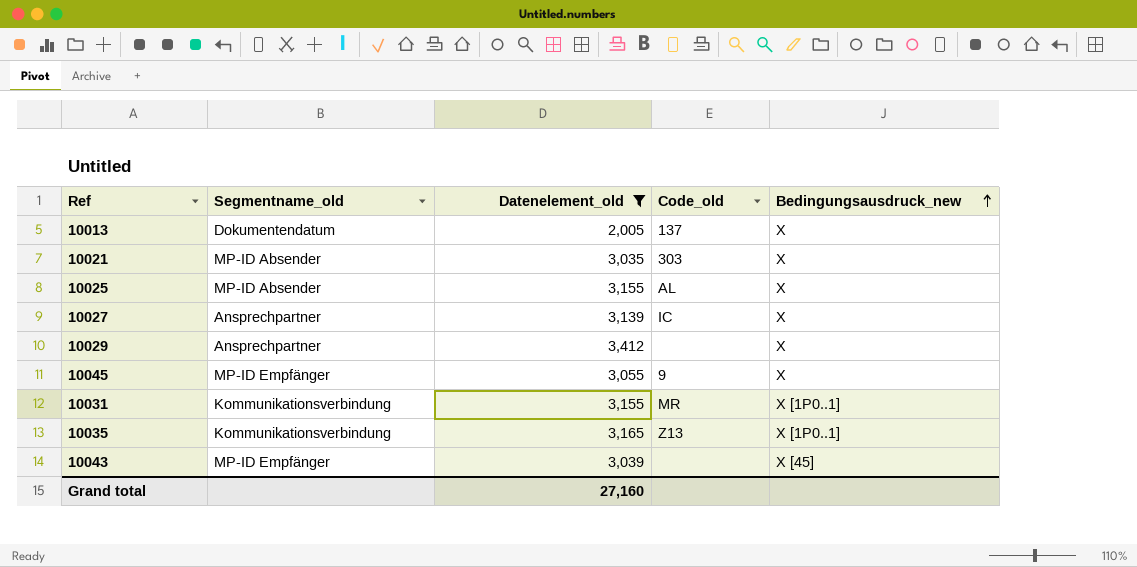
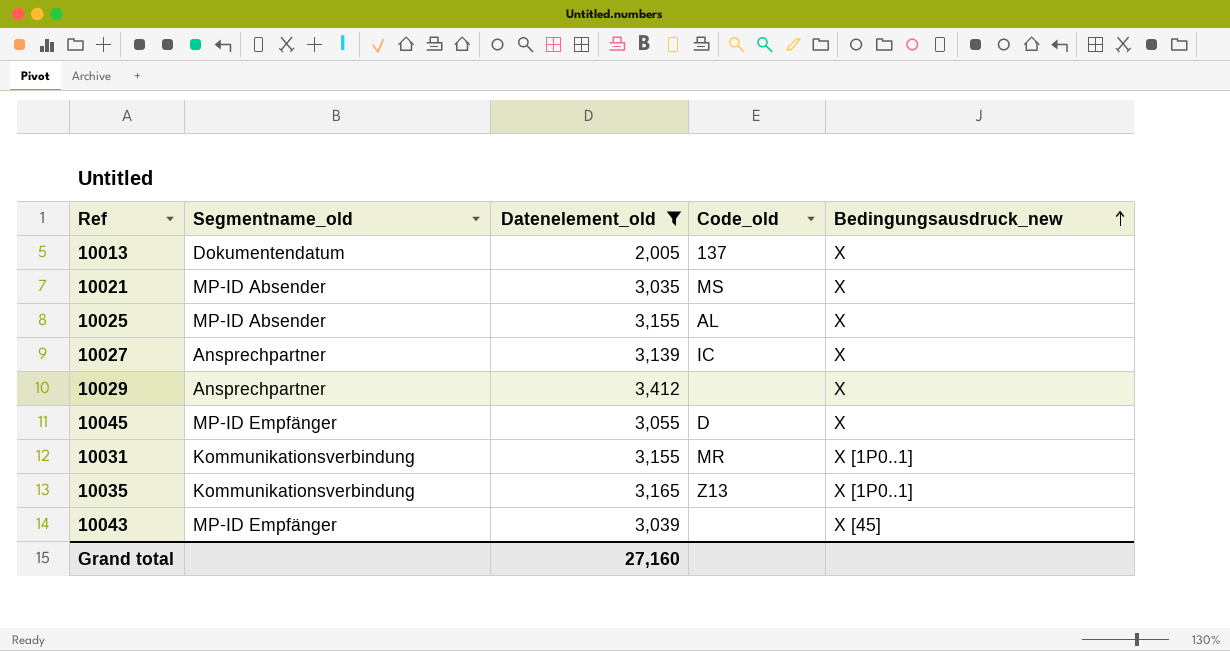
10021 | Code_old: 303 -> MS
10045 | Code_old: 9 -> D

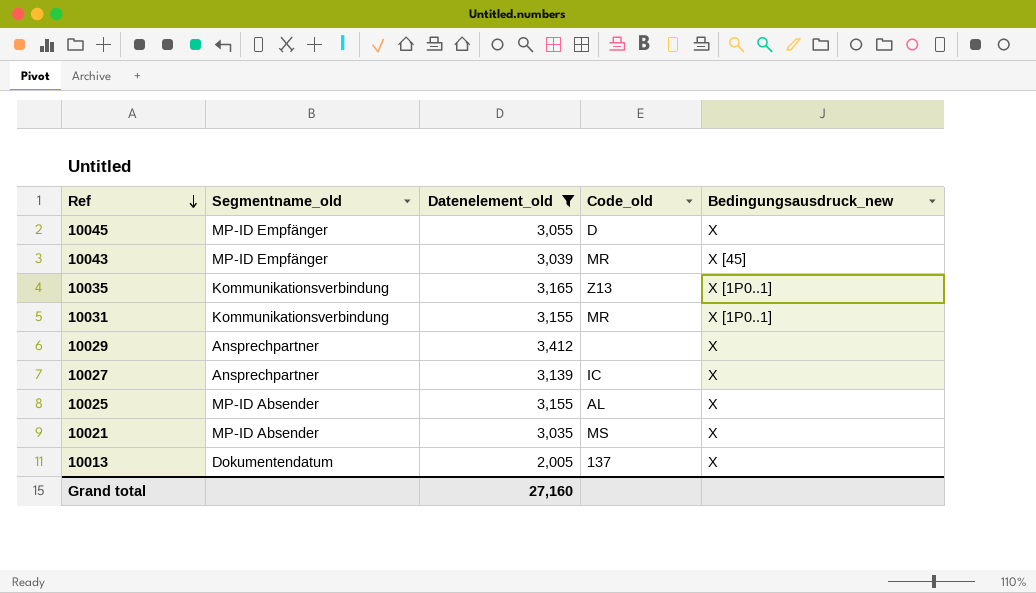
row order: Bedingungsausdruck_new ascending -> Ref descending
10043 | Code_old: none -> MR

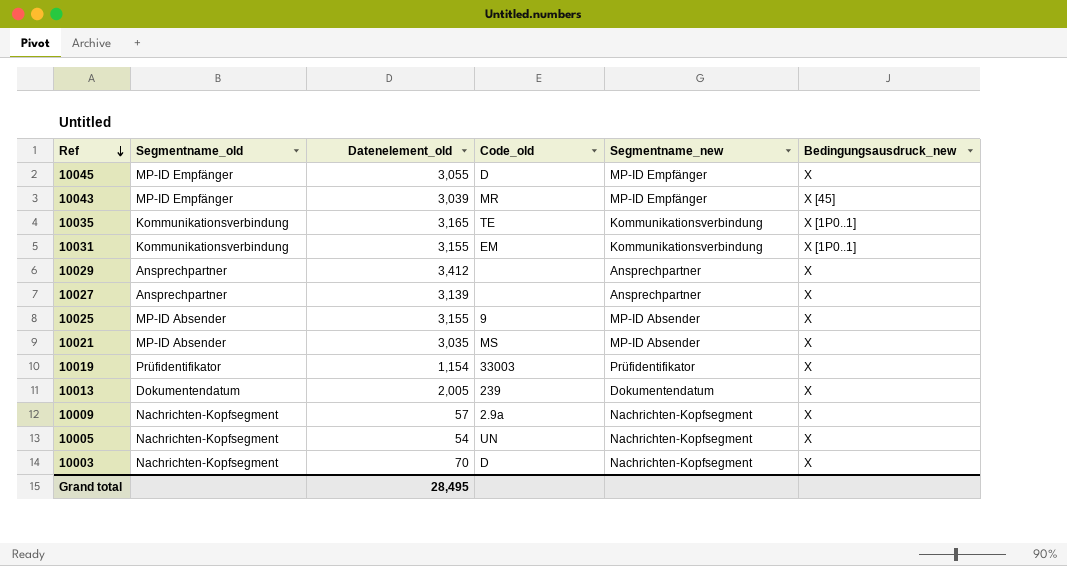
filter: Datenelement_old >= 2,005 -> none
column Segmentname_new | position: none -> 5
10035 | Code_old: Z13 -> TE
10031 | Code_old: MR -> EM
10027 | Code_old: IC -> none
10025 | Code_old: AL -> 9
10013 | Code_old: 137 -> 239
Grand total | Datenelement_old: 27,160 -> 28,495

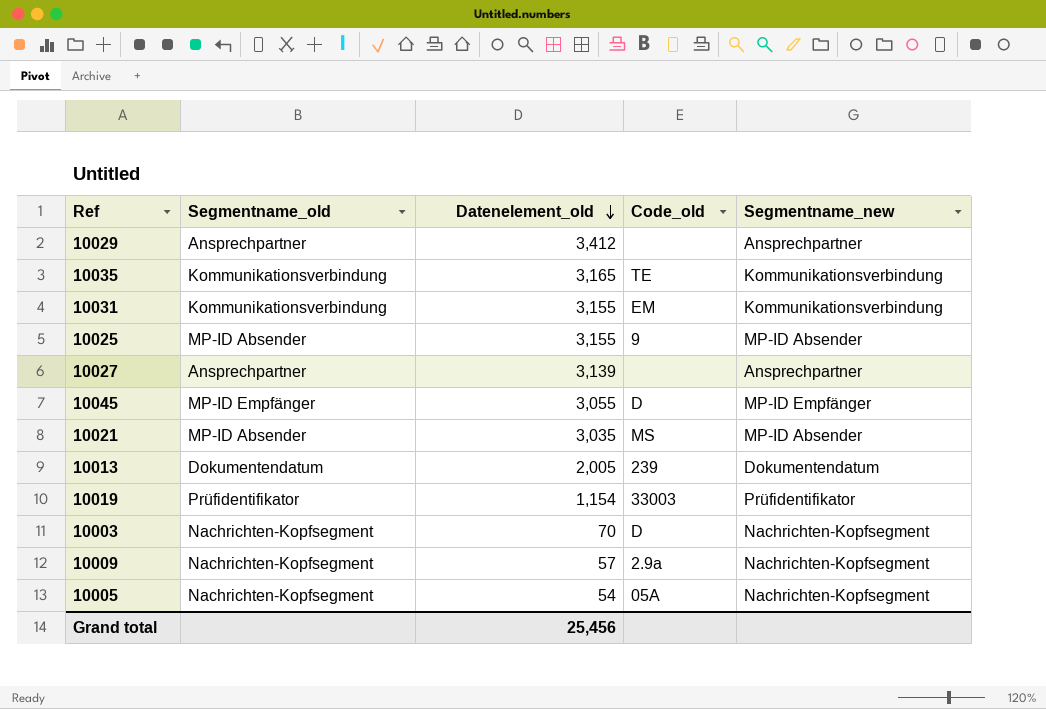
row order: Ref descending -> Datenelement_old descending
column Bedingungsausdruck_new | position: 6 -> none
row 10043: MP-ID Empfänger | 3,039 | MR | MP-ID Empfänger | X [45] -> none
10005 | Code_old: UN -> 05A
Grand total | Datenelement_old: 28,495 -> 25,456

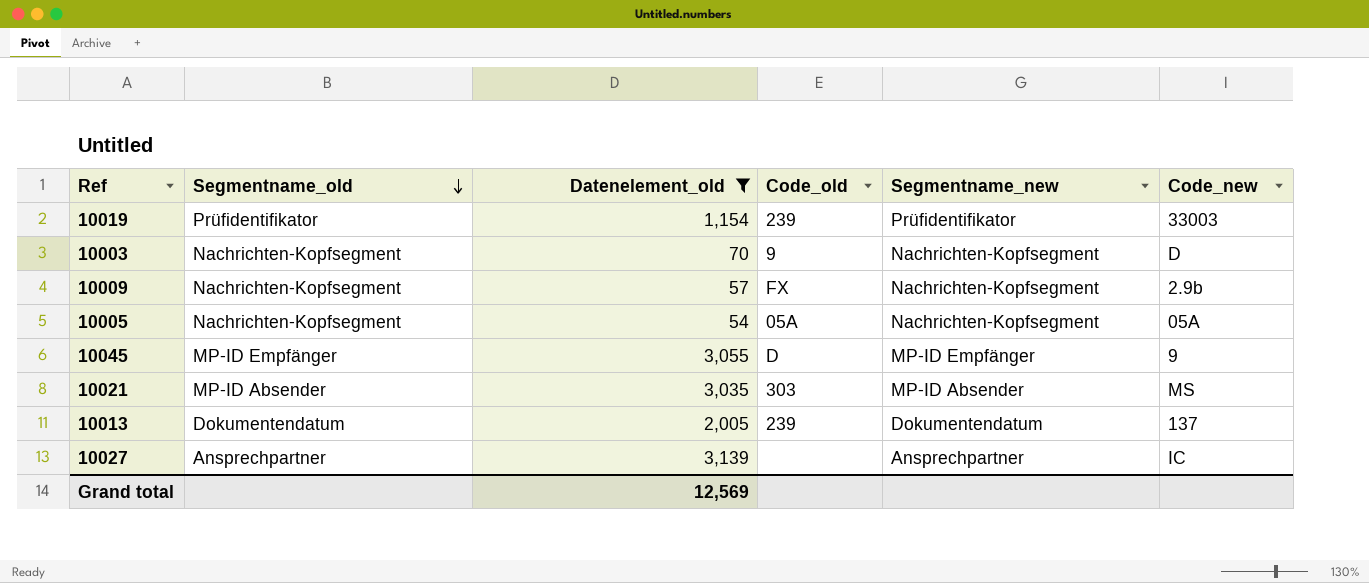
filter: none -> Datenelement_old <= 3,139
row order: Datenelement_old descending -> Segmentname_old descending
column Code_new | position: none -> 6
10019 | Code_old: 33003 -> 239
10003 | Code_old: D -> 9
10009 | Code_old: 2.9a -> FX
10021 | Code_old: MS -> 303
Grand total | Datenelement_old: 25,456 -> 12,569

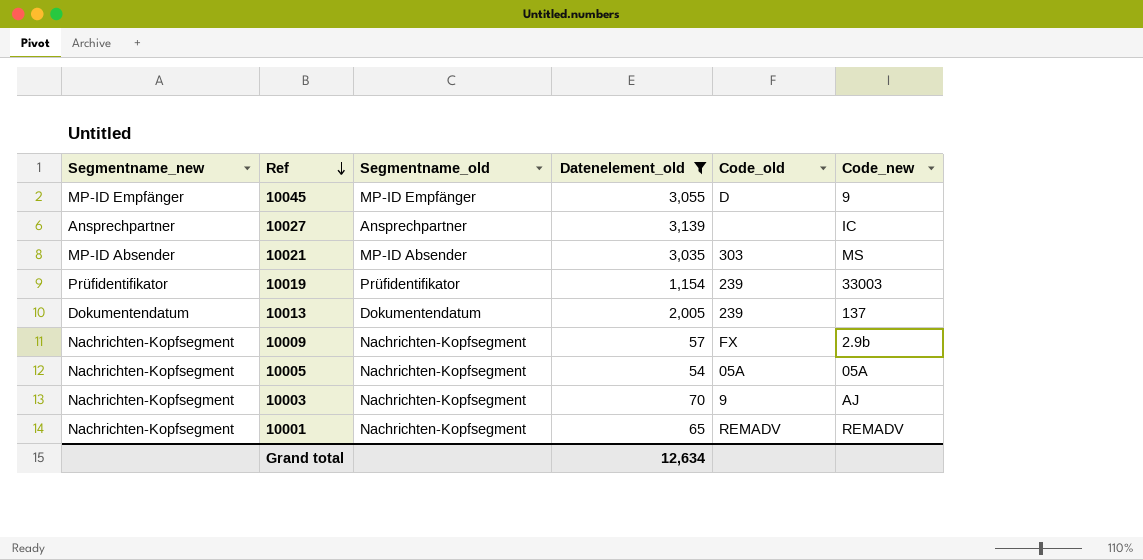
row order: Segmentname_old descending -> Ref descending
column Segmentname_new | position: 5 -> 1
10003 | Code_new: D -> AJ
row 10001: none -> Nachrichten-Kopfsegment | Nachrichten-Kopfsegment | 65 | REMADV | REMADV
Grand total | Datenelement_old: 12,569 -> 12,634

